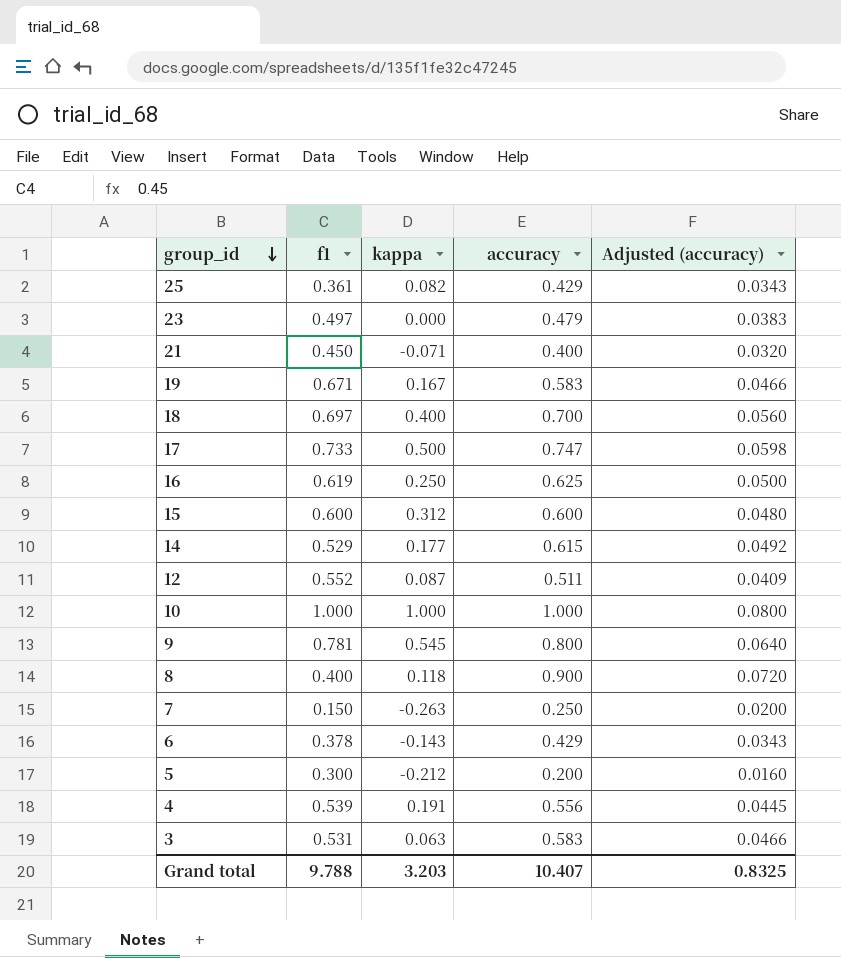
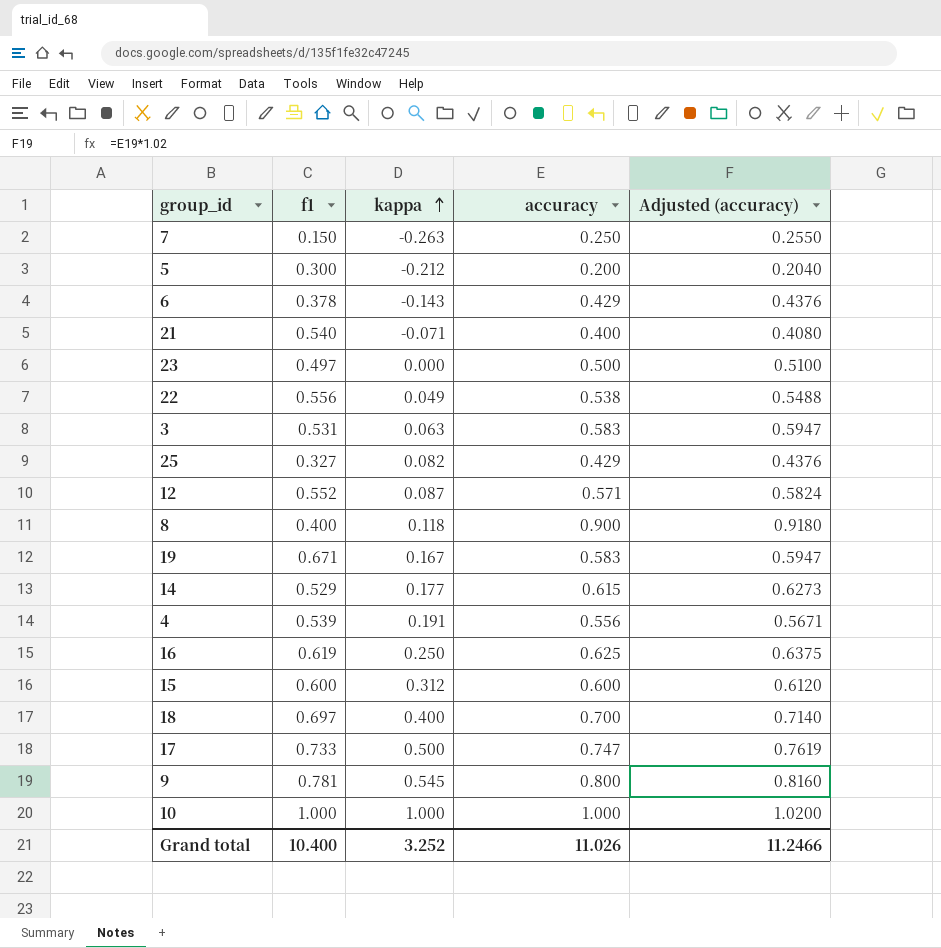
row order: group_id descending -> kappa ascending
column Adjusted (accuracy) | formula: [accuracy] * 0.08 -> [accuracy] * 1.02
21 | f1: 0.450 -> 0.540
23 | accuracy: 0.479 -> 0.500
row 22: none -> 0.556 | 0.049 | 0.538 | 0.5488
25 | f1: 0.361 -> 0.327
12 | accuracy: 0.511 -> 0.571
Grand total | f1: 9.788 -> 10.400
Grand total | kappa: 3.203 -> 3.252
Grand total | accuracy: 10.407 -> 11.026
Grand total | Adjusted (accuracy): 0.8325 -> 11.2466

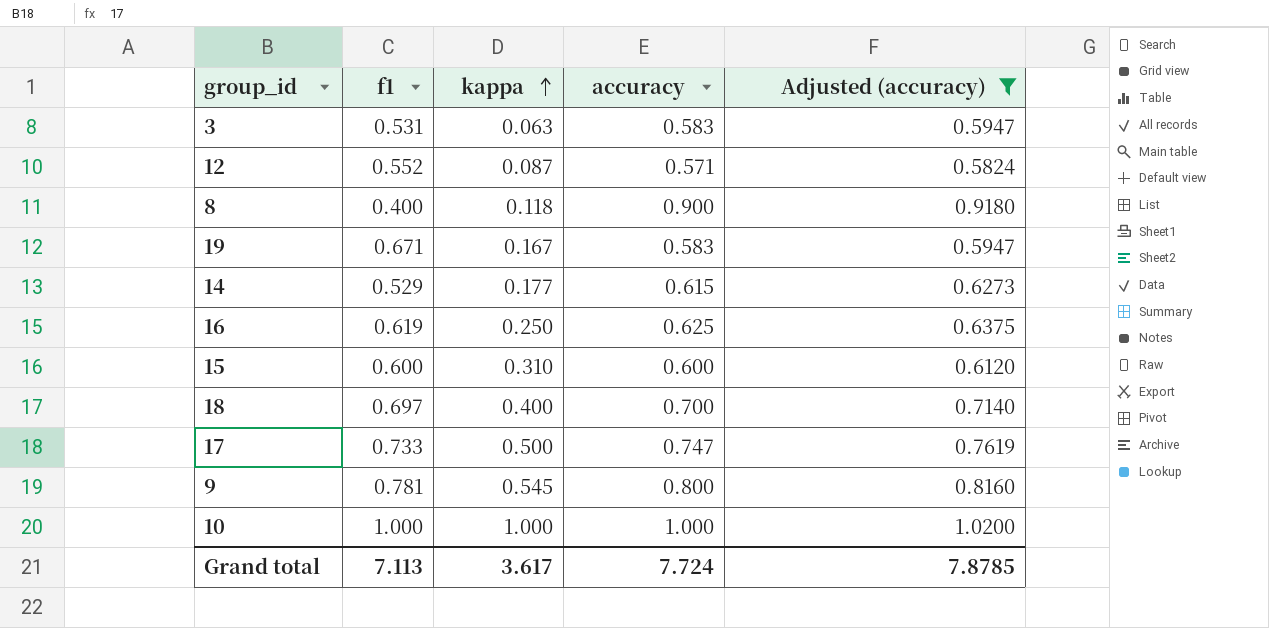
filter: none -> Adjusted (accuracy) >= 0.5824
15 | kappa: 0.312 -> 0.310
Grand total | f1: 10.400 -> 7.113
Grand total | kappa: 3.252 -> 3.617
Grand total | accuracy: 11.026 -> 7.724
Grand total | Adjusted (accuracy): 11.2466 -> 7.8785

